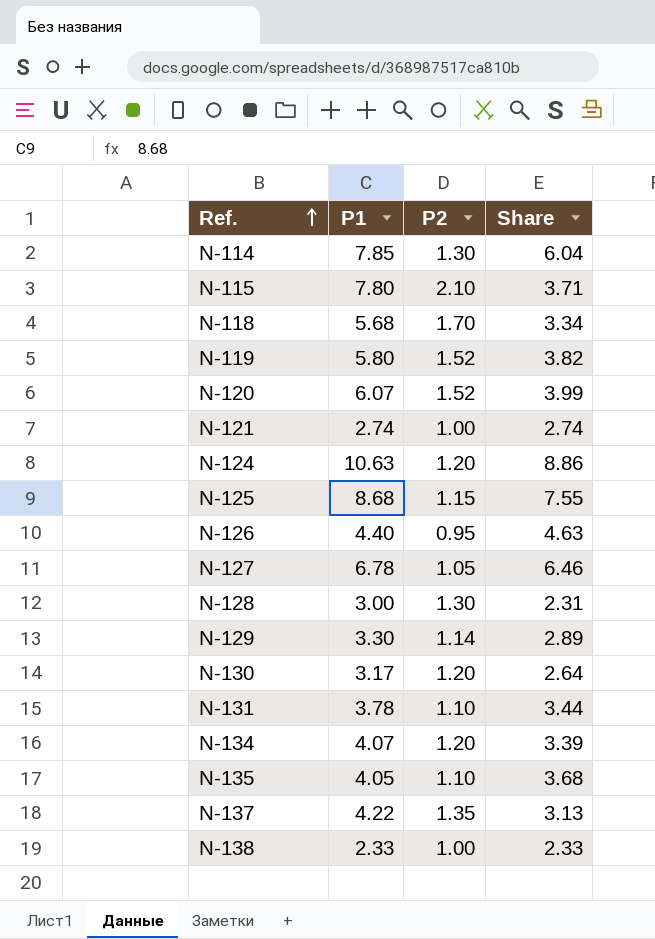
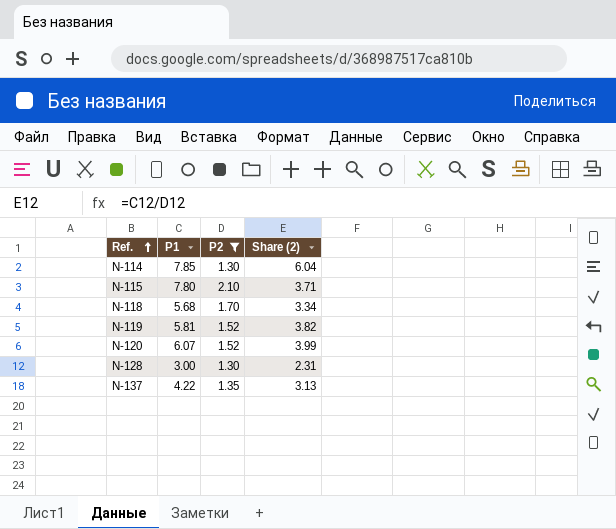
filter: none -> P2 >= 1.30
column name: Share -> Share (2)
N-119 | P1: 5.80 -> 5.81

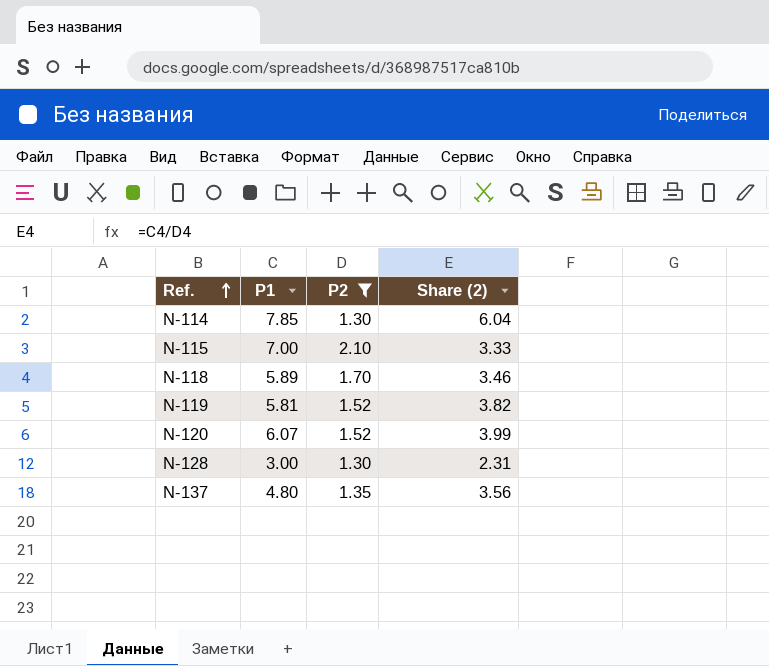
N-115 | P1: 7.80 -> 7.00
N-115 | Share (2): 3.71 -> 3.33
N-118 | P1: 5.68 -> 5.89
N-118 | Share (2): 3.34 -> 3.46
N-137 | P1: 4.22 -> 4.80
N-137 | Share (2): 3.13 -> 3.56

